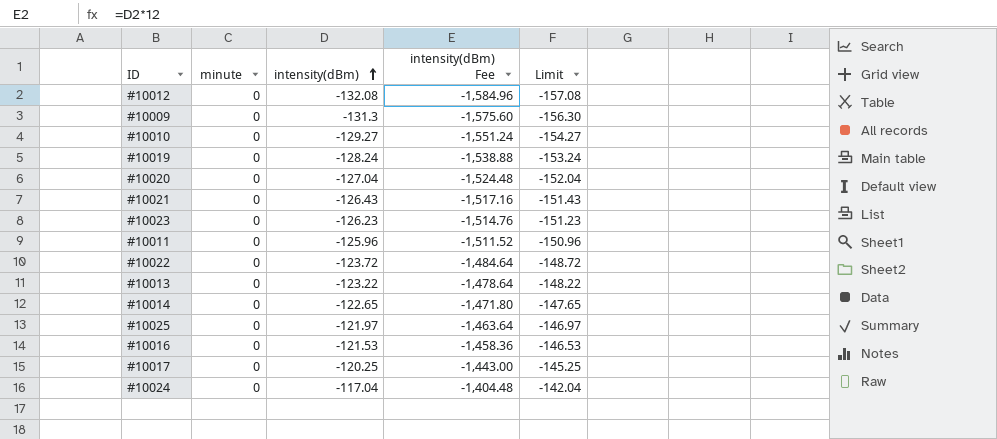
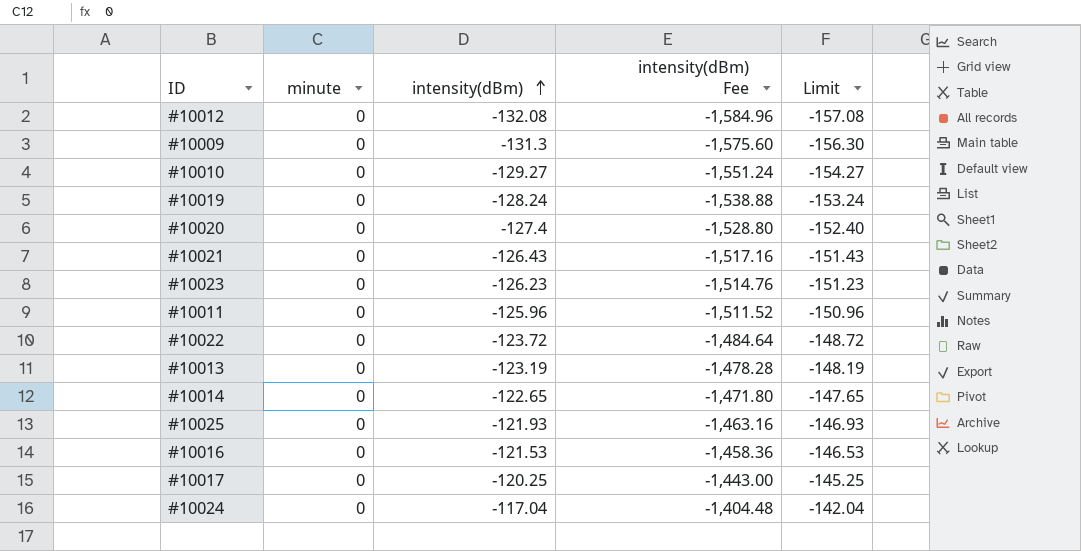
#10020 | intensity(dBm): -127.04 -> -127.4
#10020 | intensity(dBm) Fee: -1,524.48 -> -1,528.80
#10020 | Limit: -152.04 -> -152.40
#10013 | intensity(dBm): -123.22 -> -123.19
#10013 | intensity(dBm) Fee: -1,478.64 -> -1,478.28
#10013 | Limit: -148.22 -> -148.19
#10025 | intensity(dBm): -121.97 -> -121.93
#10025 | intensity(dBm) Fee: -1,463.64 -> -1,463.16
#10025 | Limit: -146.97 -> -146.93

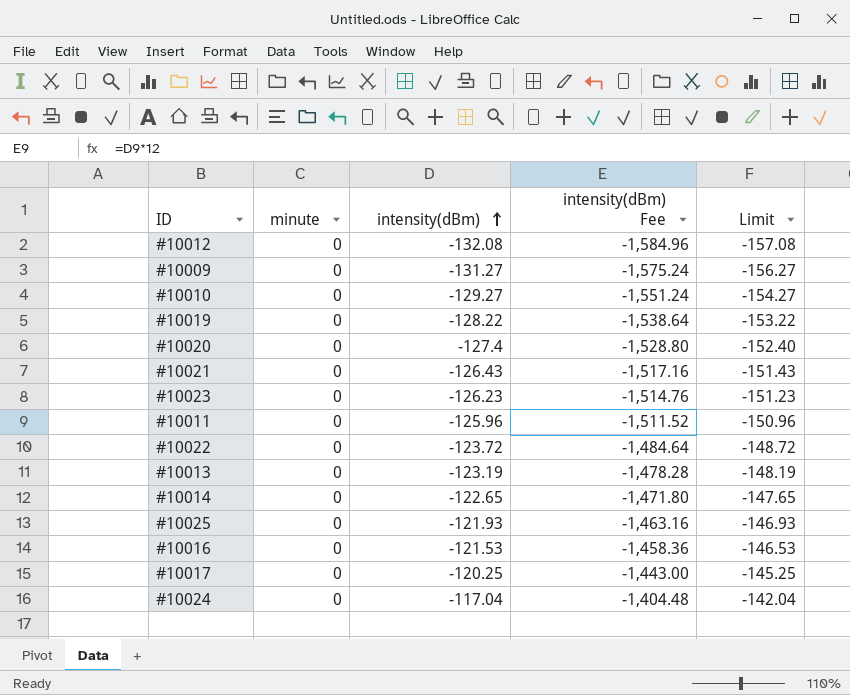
#10009 | intensity(dBm): -131.3 -> -131.27
#10009 | intensity(dBm) Fee: -1,575.60 -> -1,575.24
#10009 | Limit: -156.30 -> -156.27
#10019 | intensity(dBm): -128.24 -> -128.22
#10019 | intensity(dBm) Fee: -1,538.88 -> -1,538.64
#10019 | Limit: -153.24 -> -153.22

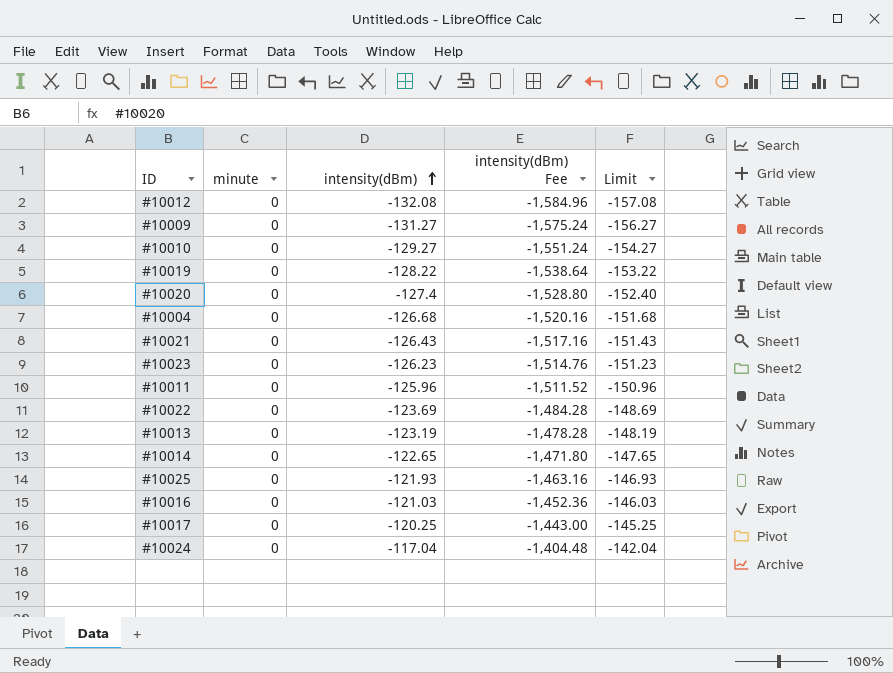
row #10004: none -> 0 | -126.68 | -1,520.16 | -151.68
#10022 | intensity(dBm): -123.72 -> -123.69
#10022 | intensity(dBm) Fee: -1,484.64 -> -1,484.28
#10022 | Limit: -148.72 -> -148.69
#10016 | intensity(dBm): -121.53 -> -121.03
#10016 | intensity(dBm) Fee: -1,458.36 -> -1,452.36
#10016 | Limit: -146.53 -> -146.03

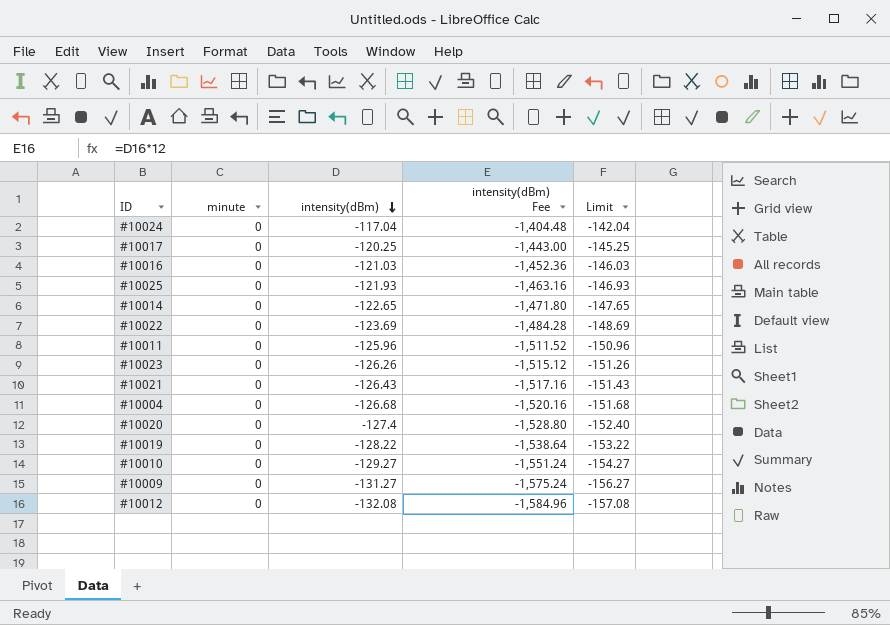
row order: intensity(dBm) ascending -> intensity(dBm) descending
row #10013: 0 | -123.19 | -1,478.28 | -148.19 -> none
#10023 | intensity(dBm): -126.23 -> -126.26
#10023 | intensity(dBm) Fee: -1,514.76 -> -1,515.12
#10023 | Limit: -151.23 -> -151.26

